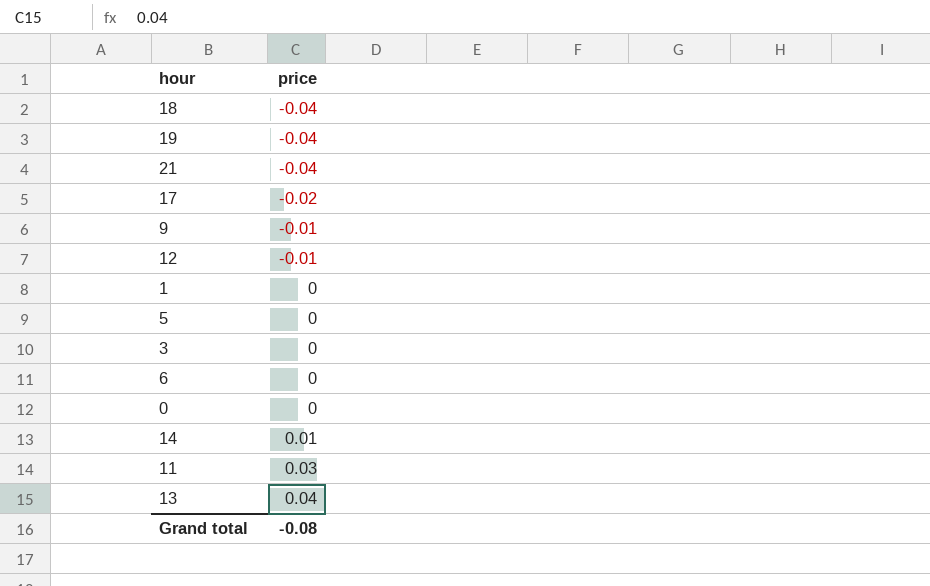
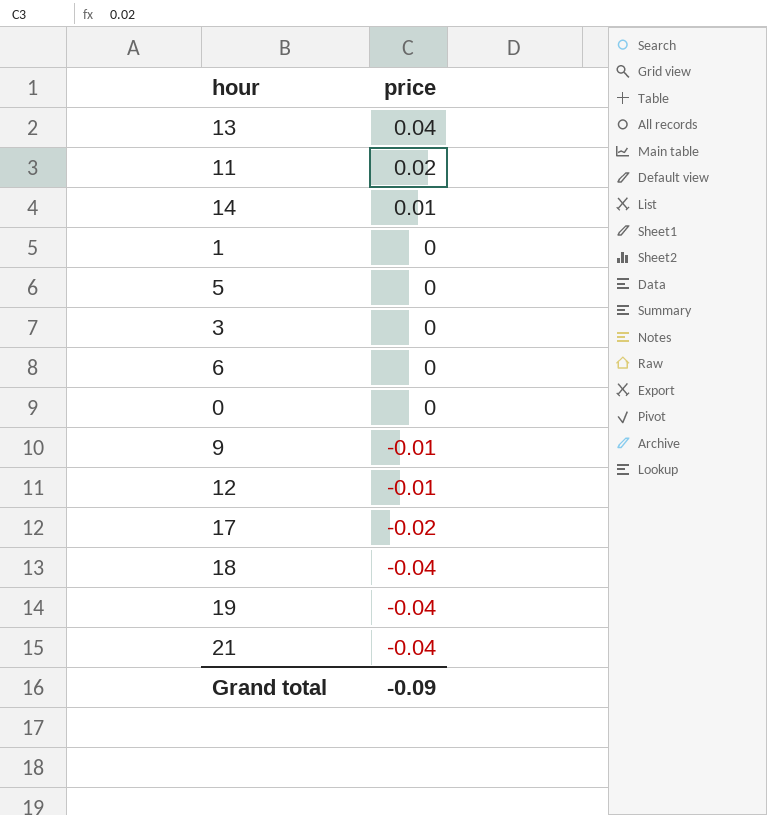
row order: price ascending -> price descending
11 | price: 0.03 -> 0.02
Grand total | price: -0.08 -> -0.09

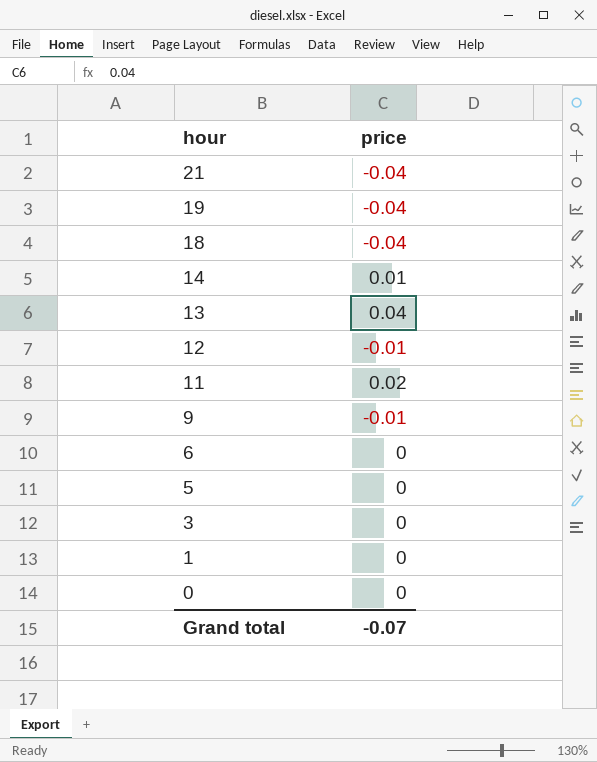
row order: price descending -> hour descending
row 17: -0.02 -> none
Grand total | price: -0.09 -> -0.07

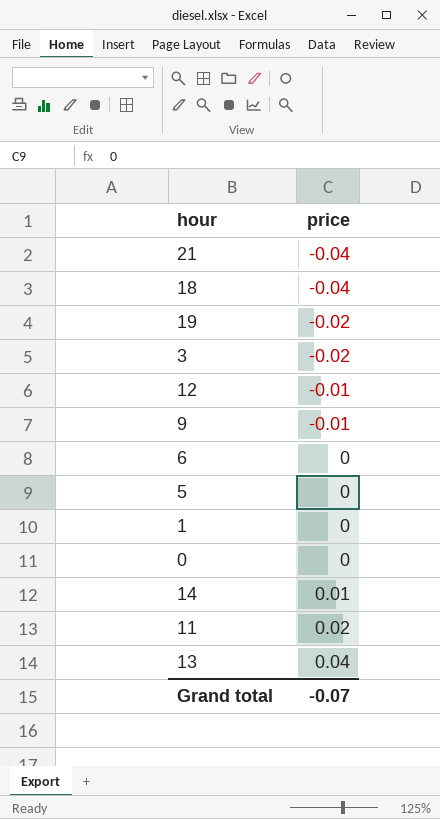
row order: hour descending -> price ascending
19 | price: -0.04 -> -0.02
3 | price: 0 -> -0.02

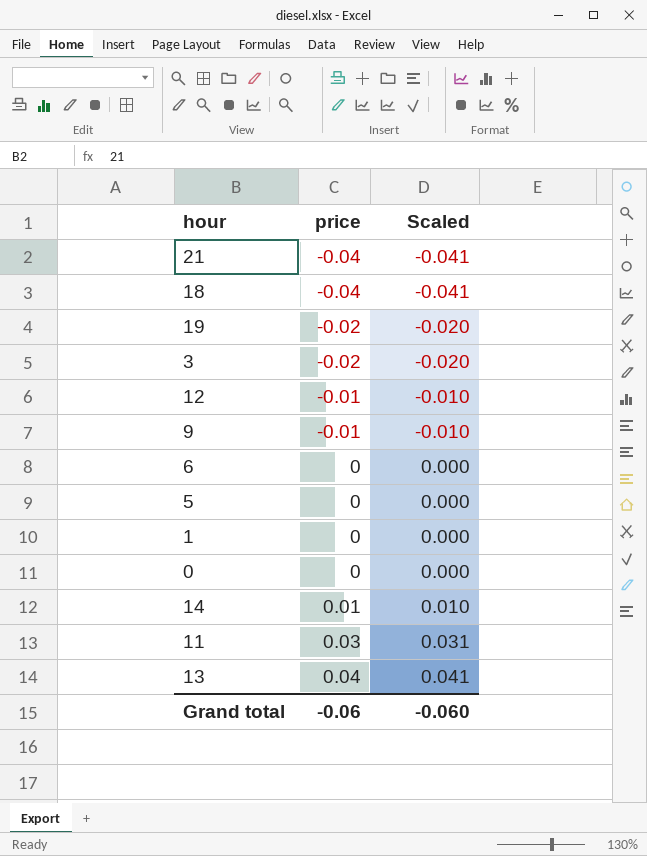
column Scaled | formula: none -> [price] * 1.02
11 | price: 0.02 -> 0.03
Grand total | price: -0.07 -> -0.06

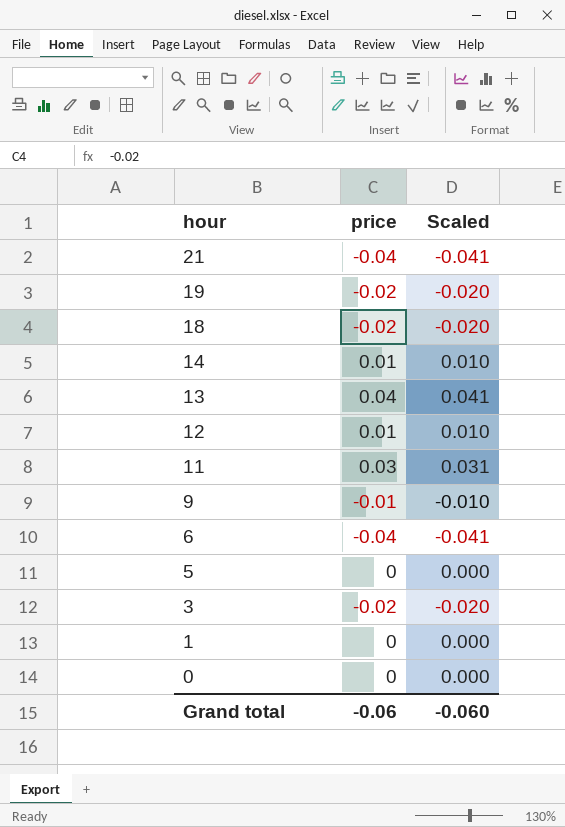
row order: price ascending -> hour descending
18 | price: -0.04 -> -0.02
18 | Scaled: -0.041 -> -0.020
12 | price: -0.01 -> 0.01
12 | Scaled: -0.010 -> 0.010
6 | price: 0 -> -0.04
6 | Scaled: 0.000 -> -0.041

